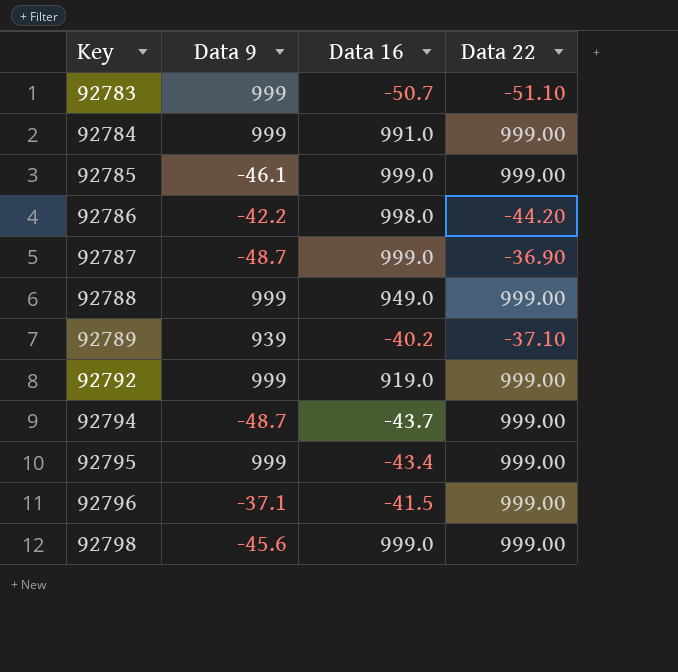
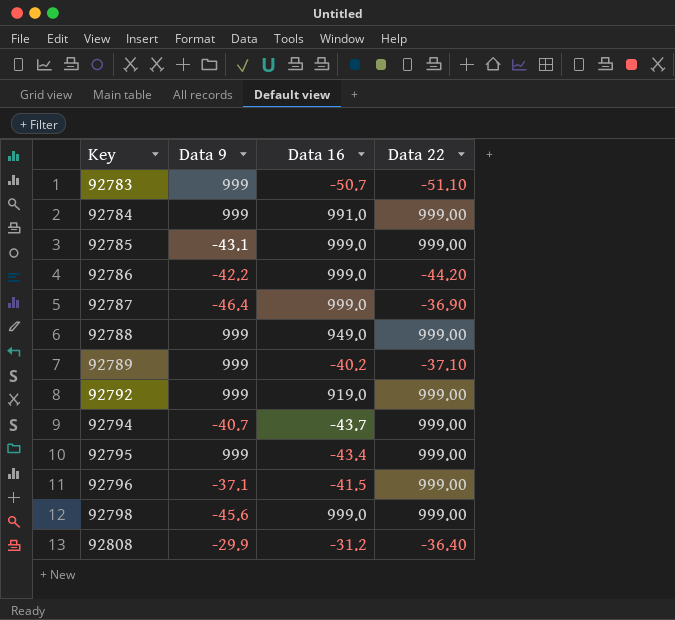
92785 | Data 9: -46.1 -> -43.1
92786 | Data 16: 998.0 -> 999.0
92787 | Data 9: -48.7 -> -46.4
92789 | Data 9: 939 -> 999
92794 | Data 9: -48.7 -> -40.7
row 92808: none -> -29.9 | -31.2 | -36.40

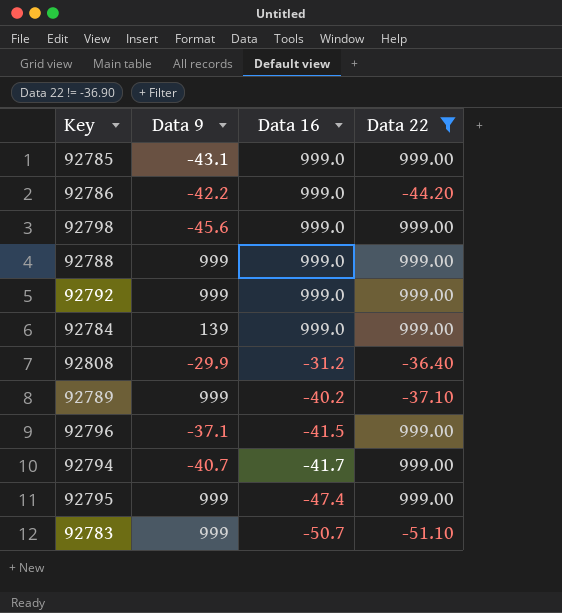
filter: none -> Data 22 != -36.90
row order: Key ascending -> Data 16 descending
92788 | Data 16: 949.0 -> 999.0
92792 | Data 16: 919.0 -> 999.0
92784 | Data 9: 999 -> 139
92784 | Data 16: 991.0 -> 999.0
92794 | Data 16: -43.7 -> -41.7
92795 | Data 16: -43.4 -> -47.4

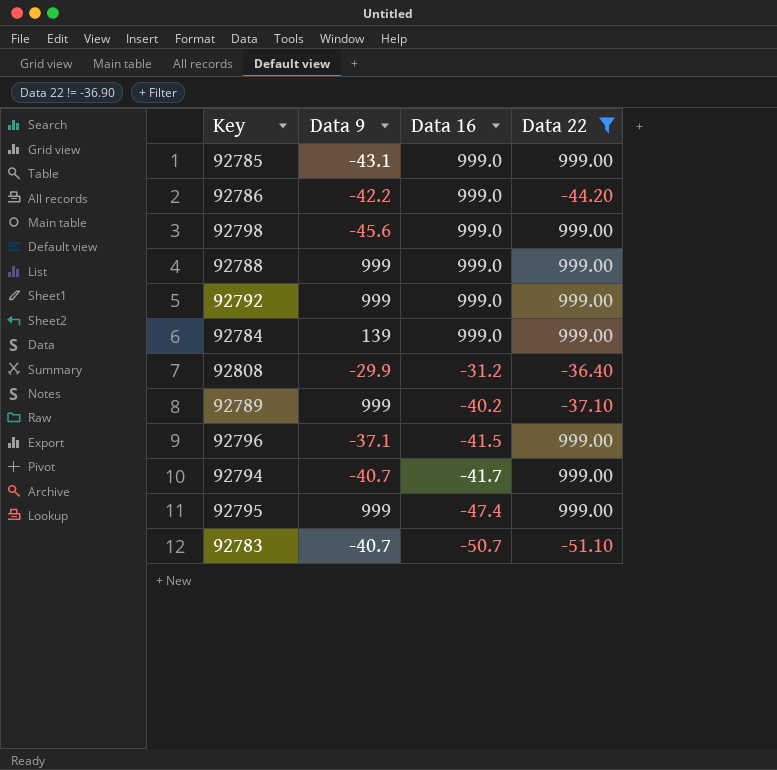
92783 | Data 9: 999 -> -40.7

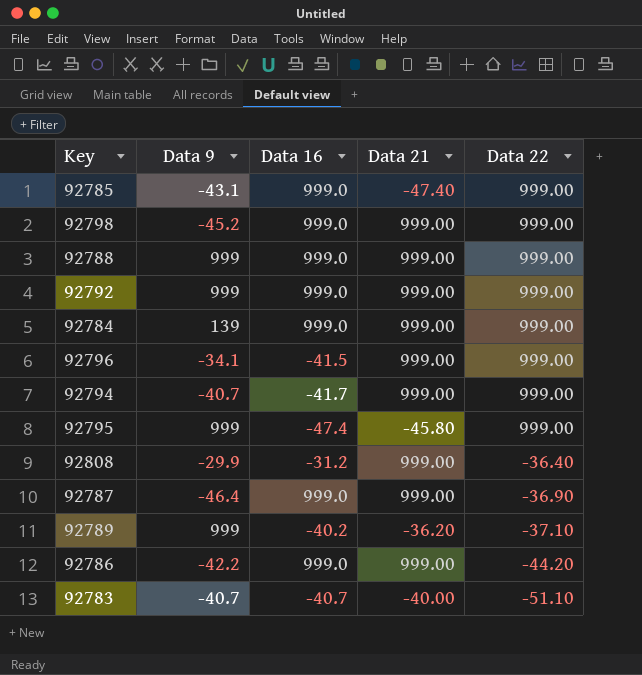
filter: Data 22 != -36.90 -> none
row order: Data 16 descending -> Data 22 descending
column Data 21 | position: none -> 4
92798 | Data 9: -45.6 -> -45.2
92796 | Data 9: -37.1 -> -34.1
92783 | Data 16: -50.7 -> -40.7

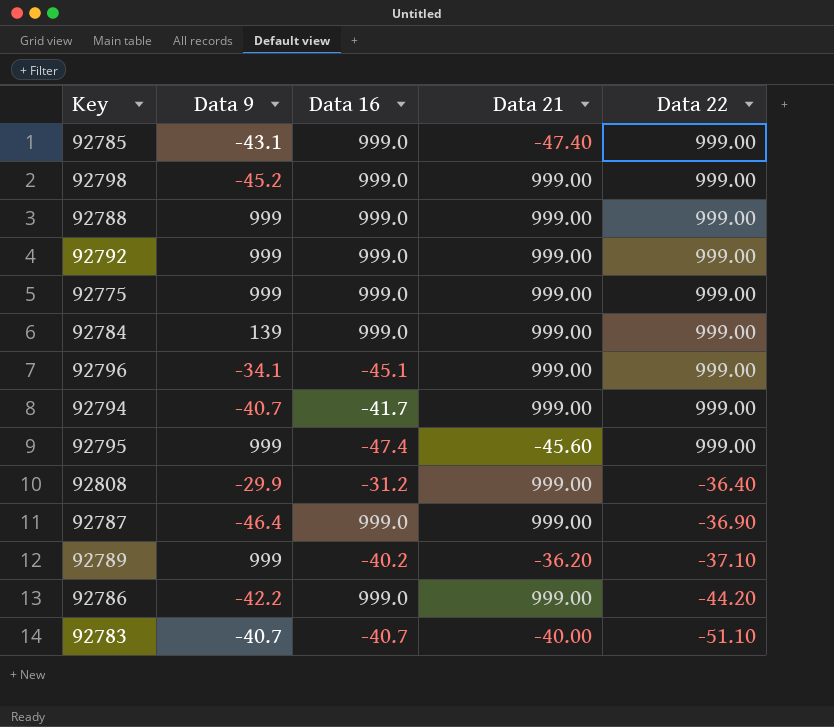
row 92775: none -> 999 | 999.0 | 999.00 | 999.00
92796 | Data 16: -41.5 -> -45.1
92795 | Data 21: -45.80 -> -45.60

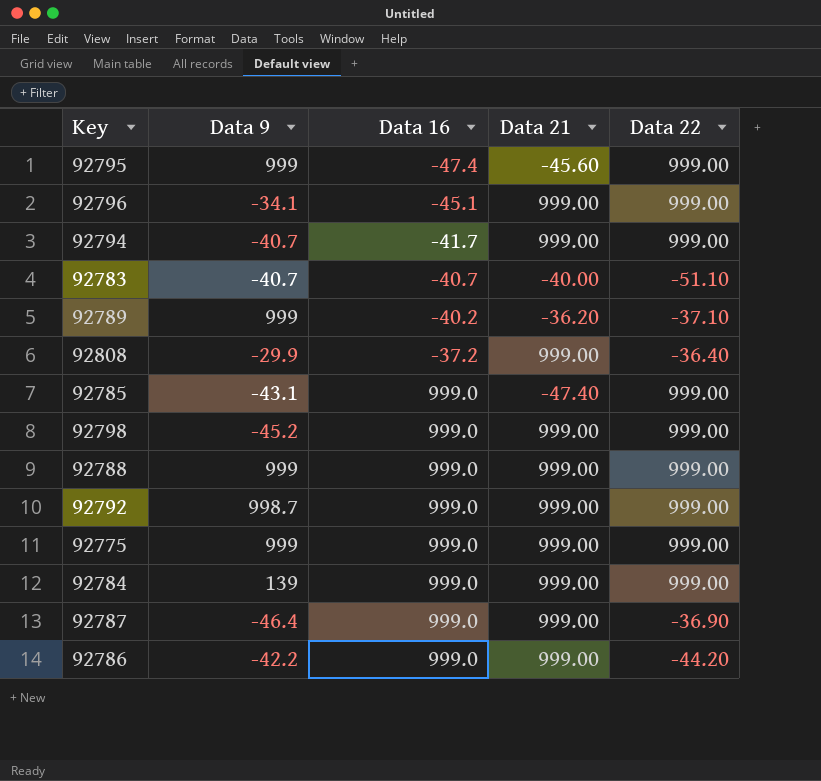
row order: Data 22 descending -> Data 16 ascending
92808 | Data 16: -31.2 -> -37.2
92792 | Data 9: 999 -> 998.7

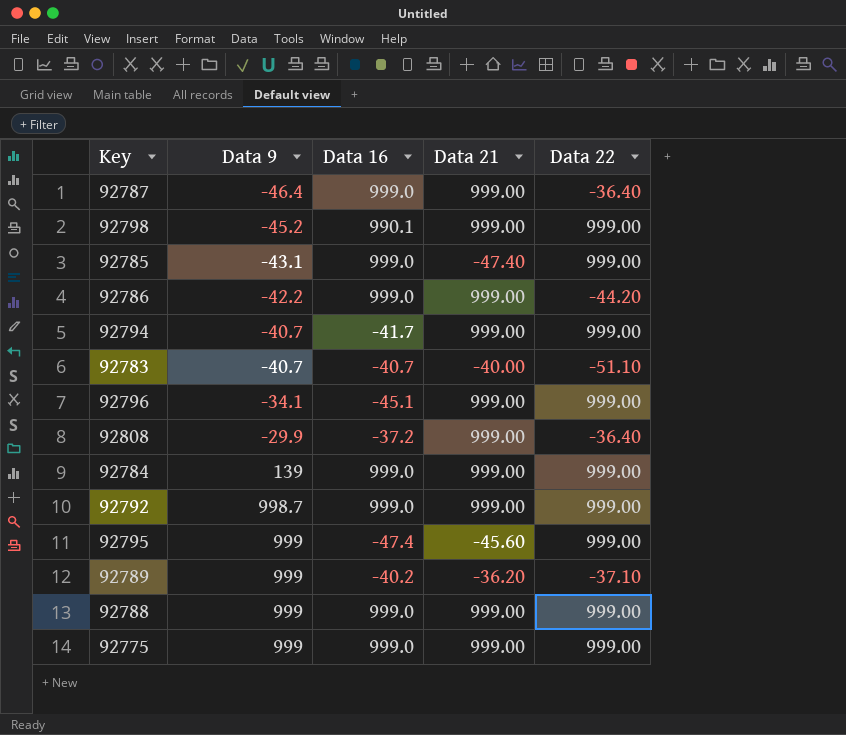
row order: Data 16 ascending -> Data 9 ascending
92787 | Data 22: -36.90 -> -36.40
92798 | Data 16: 999.0 -> 990.1

